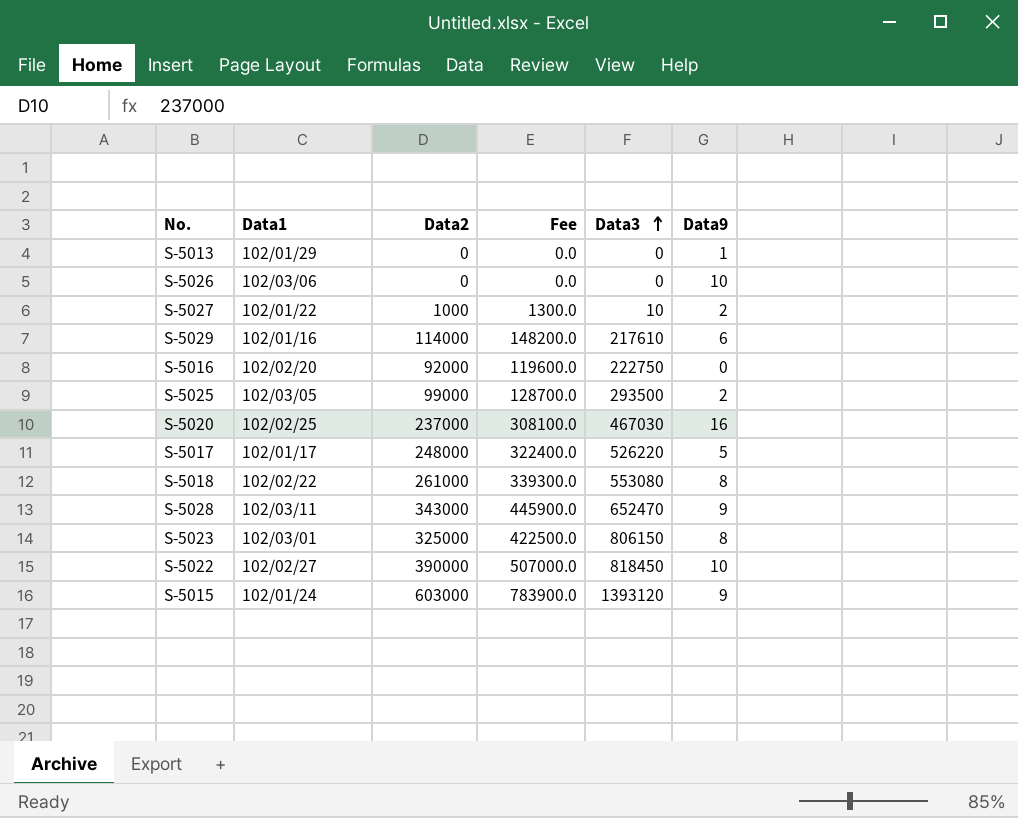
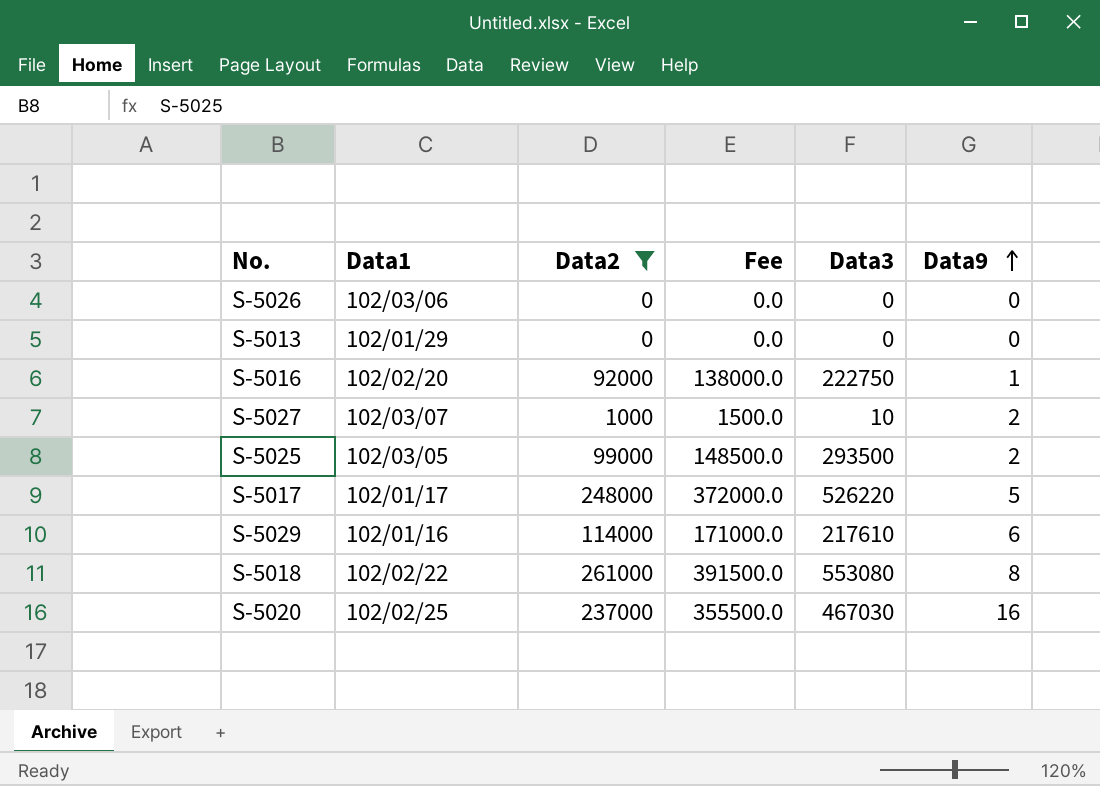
filter: none -> Data2 <= 261000
row order: Data3 ascending -> Data9 ascending
column Fee | formula: [Data2] * 1.3 -> [Data2] * 1.5
S-5026 | Data9: 10 -> 0
S-5013 | Data9: 1 -> 0
S-5016 | Data9: 0 -> 1
S-5027 | Data1: 102/01/22 -> 102/03/07

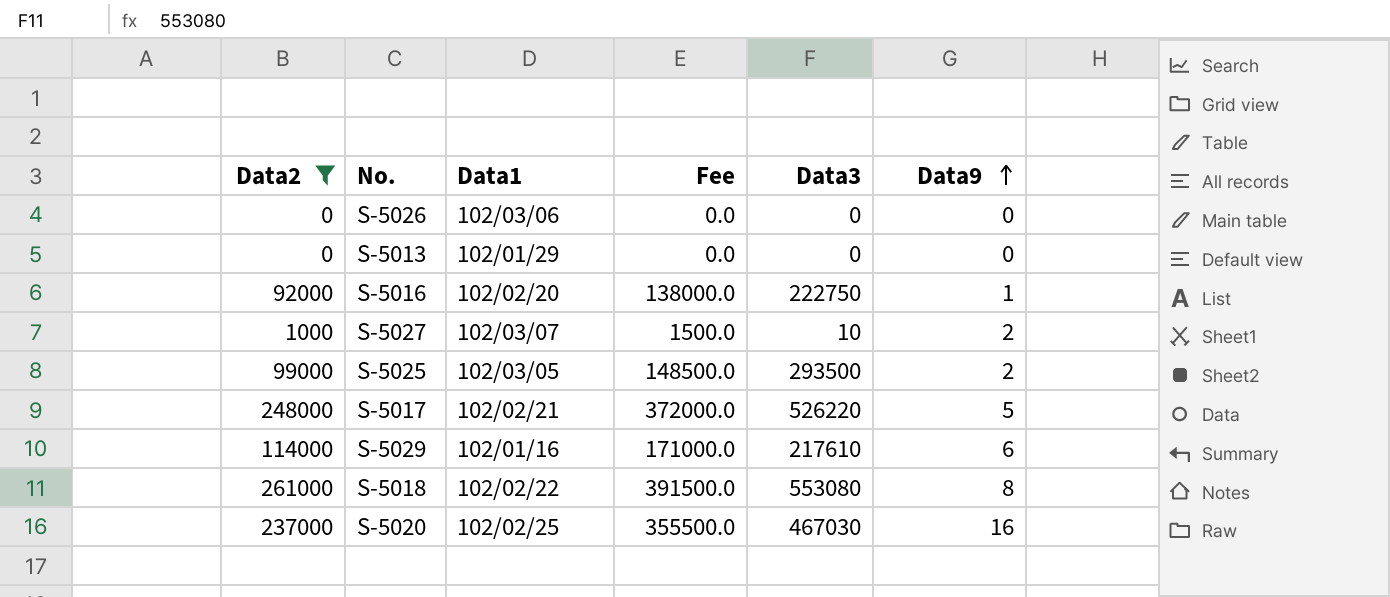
column Data2 | position: 3 -> 1
S-5017 | Data1: 102/01/17 -> 102/02/21

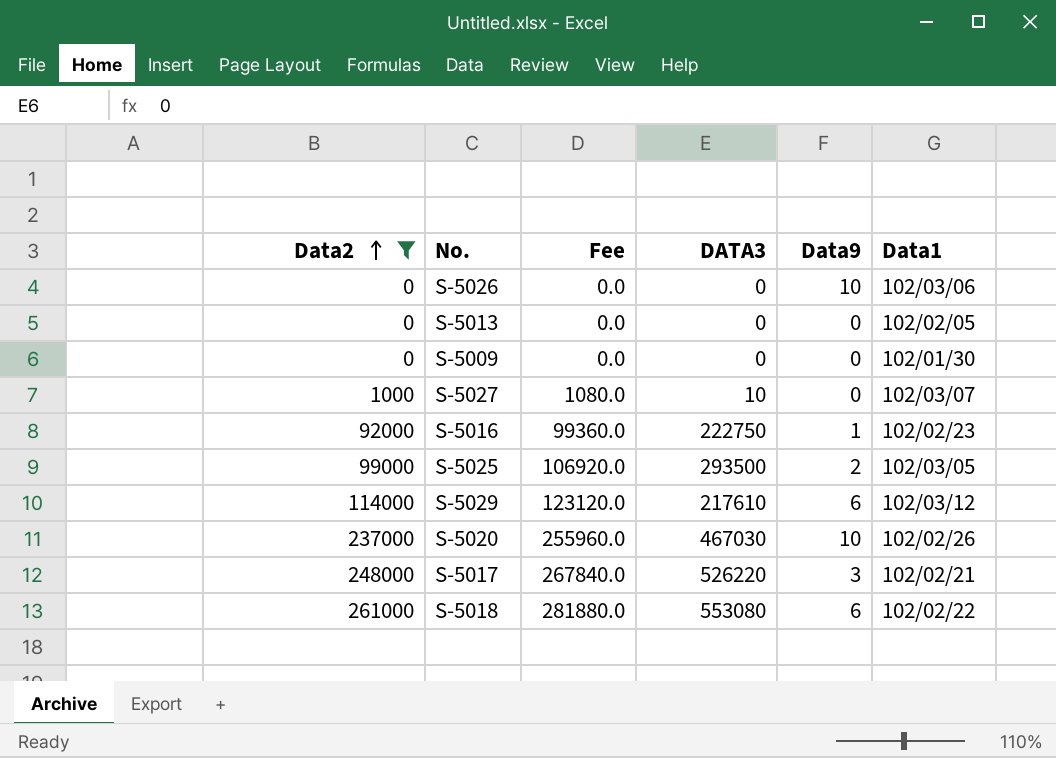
row order: Data9 ascending -> Data2 ascending
column Fee | formula: [Data2] * 1.5 -> [Data2] * 1.08
column name: Data3 -> DATA3
column Data1 | position: 3 -> 6
S-5026 | Data9: 0 -> 10
S-5013 | Data1: 102/01/29 -> 102/02/05
row S-5009: none -> 0 | 0.0 | 0 | 0 | 102/01/30
S-5027 | Data9: 2 -> 0
S-5016 | Data1: 102/02/20 -> 102/02/23
S-5029 | Data1: 102/01/16 -> 102/03/12
S-5020 | Data9: 16 -> 10
S-5020 | Data1: 102/02/25 -> 102/02/26
S-5017 | Data9: 5 -> 3
S-5018 | Data9: 8 -> 6

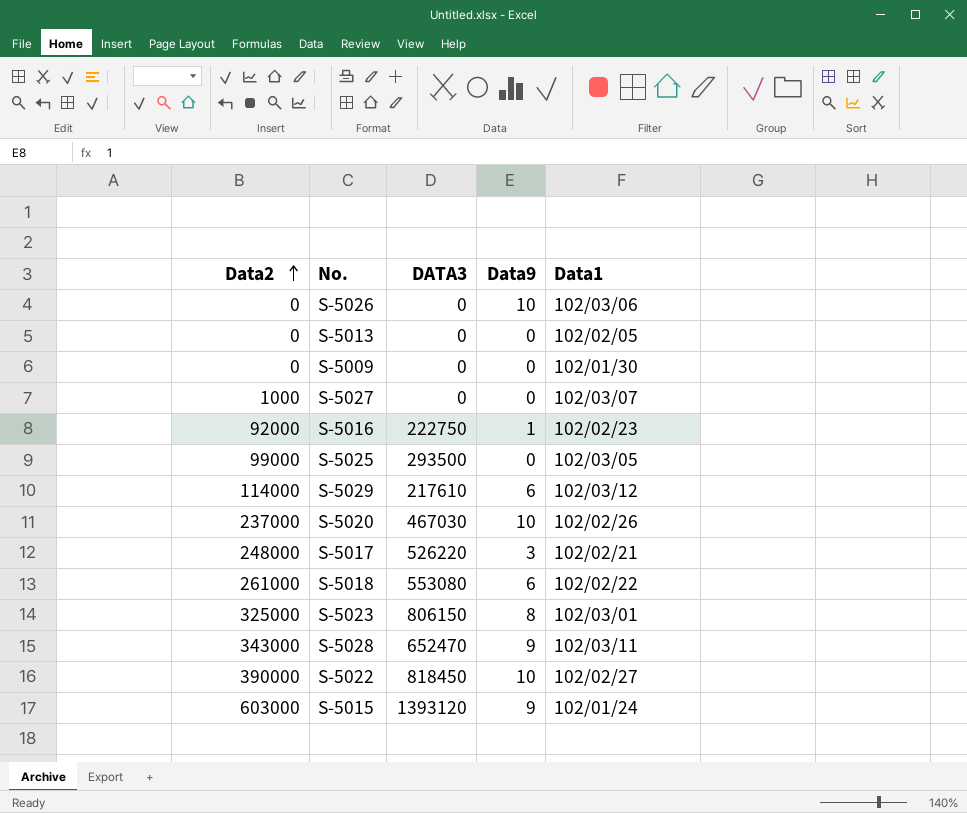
filter: Data2 <= 261000 -> none
column Fee | formula: [Data2] * 1.08 -> none
S-5027 | DATA3: 10 -> 0
S-5025 | Data9: 2 -> 0

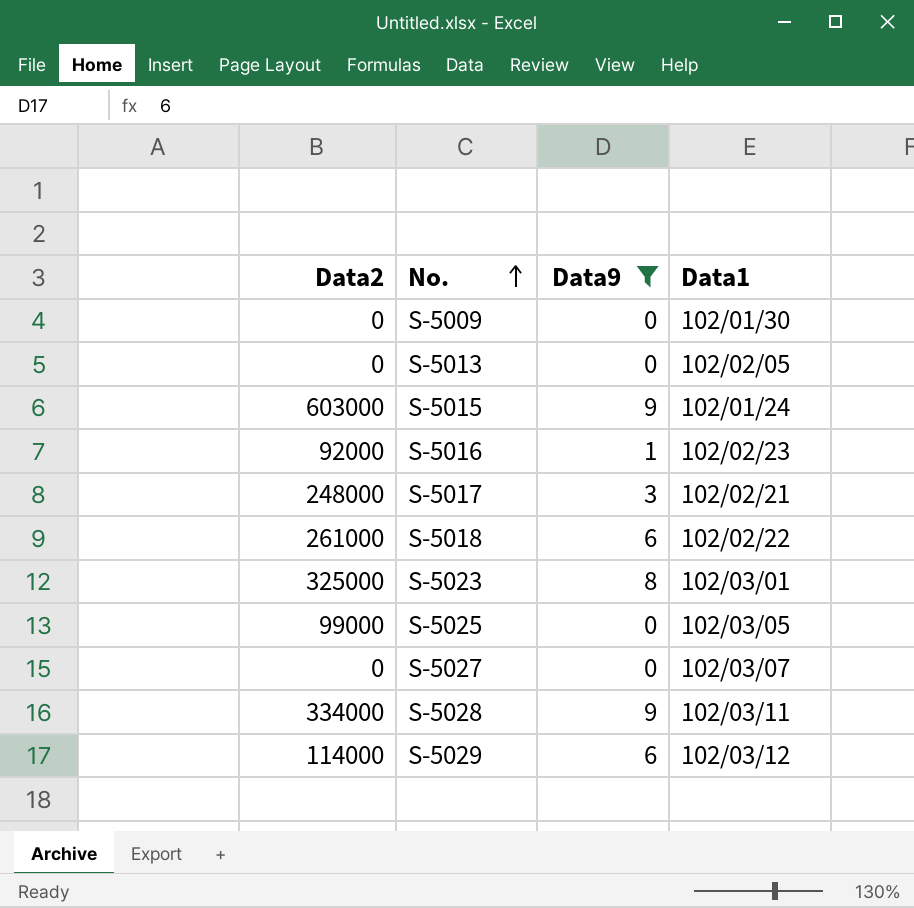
filter: none -> Data9 != 10
row order: Data2 ascending -> No. ascending
column DATA3 | position: 3 -> none
S-5027 | Data2: 1000 -> 0
S-5028 | Data2: 343000 -> 334000

